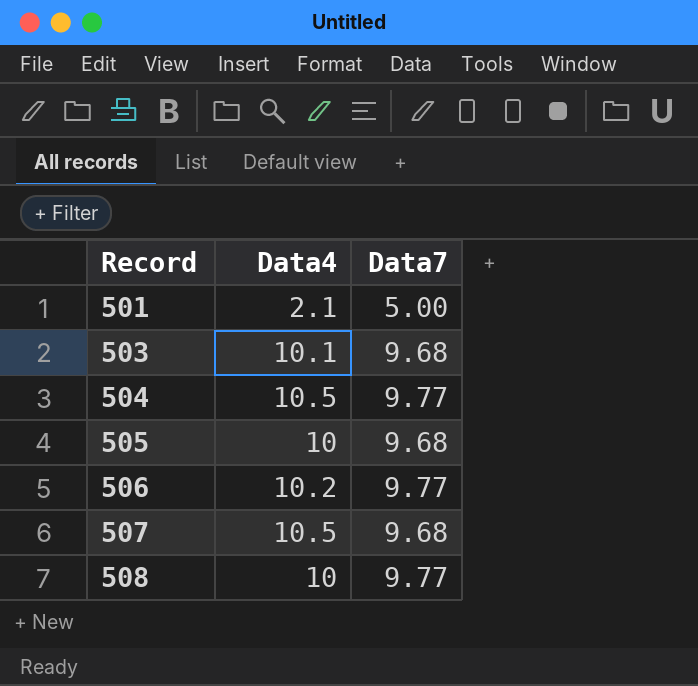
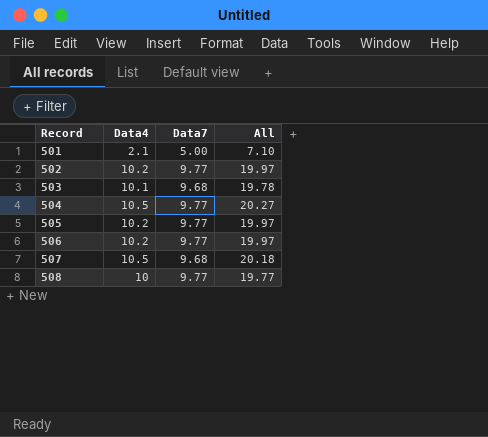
column All | formula: none -> [Data4] + [Data7]
row 502: none -> 10.2 | 9.77 | 19.97
505 | Data4: 10 -> 10.2
505 | Data7: 9.68 -> 9.77

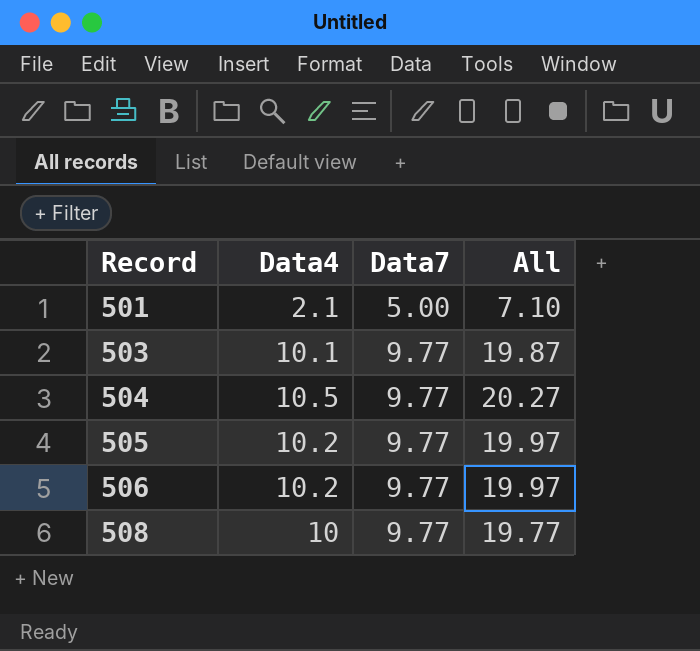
row 502: 10.2 | 9.77 | 19.97 -> none
row 507: 10.5 | 9.68 | 20.18 -> none
503 | Data7: 9.68 -> 9.77
503 | All: 19.78 -> 19.87

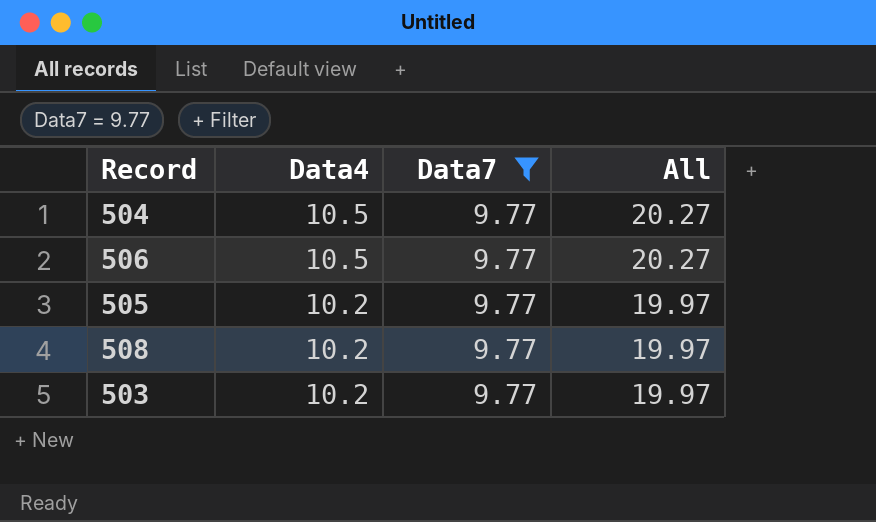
filter: none -> Data7 = 9.77
row order: Record ascending -> Data4 descending
506 | Data4: 10.2 -> 10.5
506 | All: 19.97 -> 20.27
508 | Data4: 10 -> 10.2
508 | All: 19.77 -> 19.97
503 | Data4: 10.1 -> 10.2
503 | All: 19.87 -> 19.97

